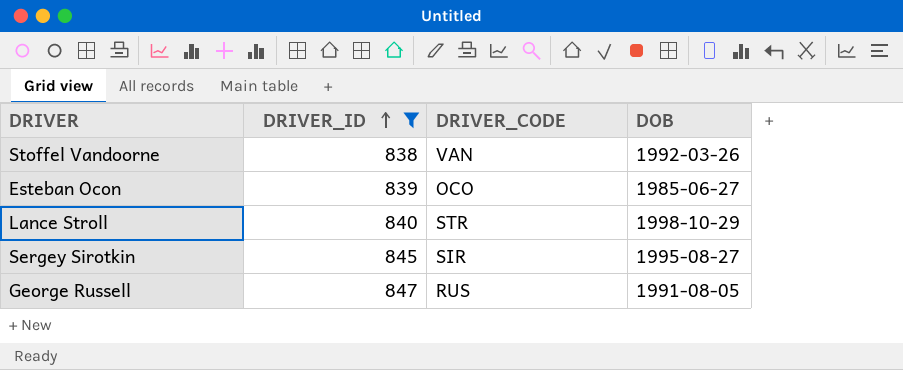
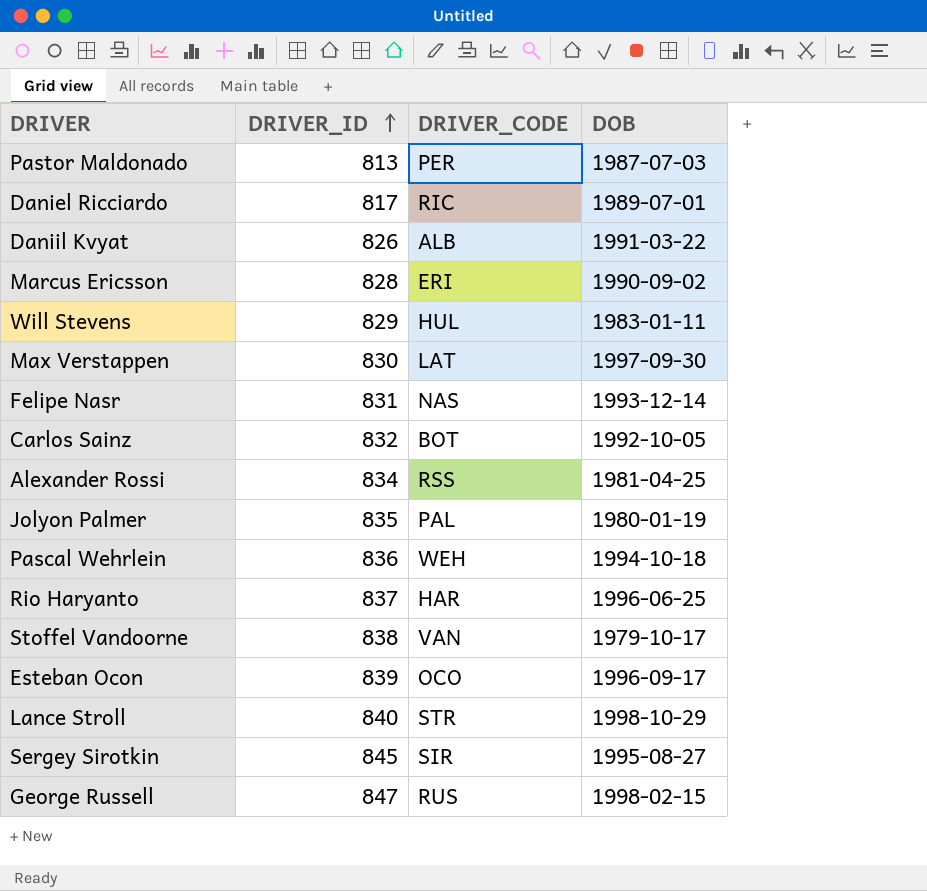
filter: DRIVER_ID >= 838 -> none
Stoffel Vandoorne | DOB: 1992-03-26 -> 1979-10-17
Esteban Ocon | DOB: 1985-06-27 -> 1996-09-17
George Russell | DOB: 1991-08-05 -> 1998-02-15

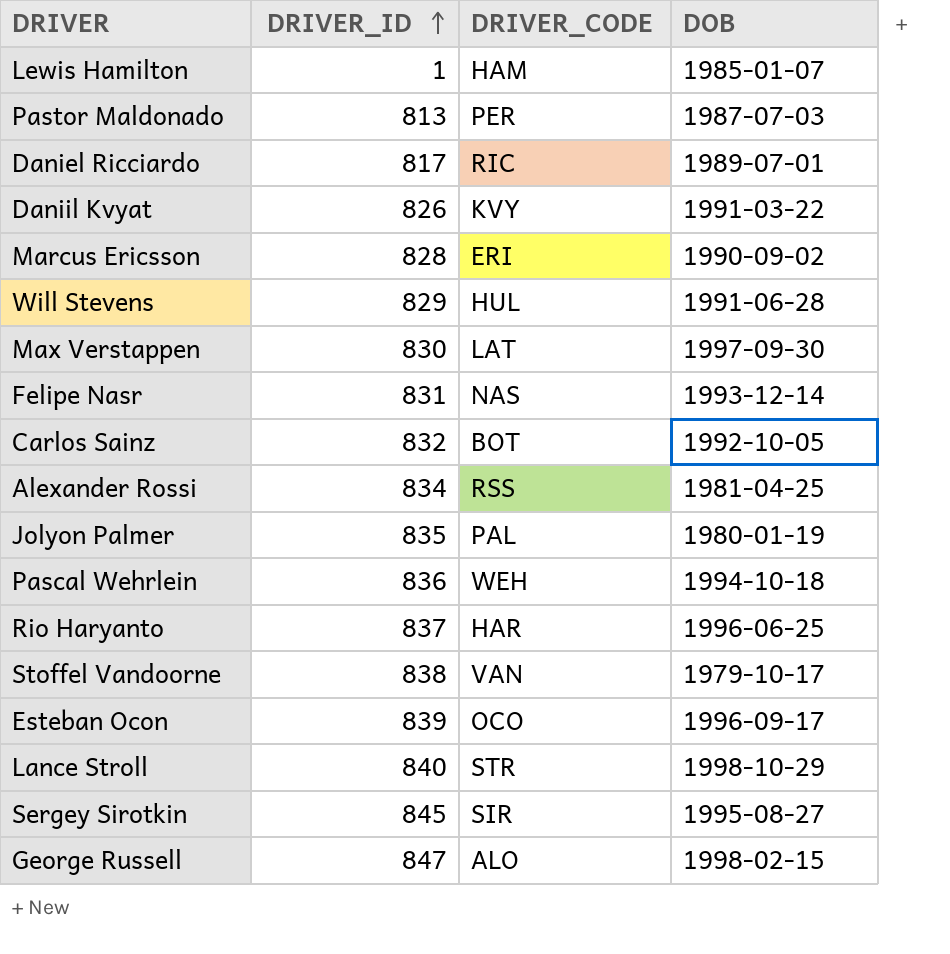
row Lewis Hamilton: none -> 1 | HAM | 1985-01-07
Daniil Kvyat | DRIVER_CODE: ALB -> KVY
Will Stevens | DOB: 1983-01-11 -> 1991-06-28
George Russell | DRIVER_CODE: RUS -> ALO

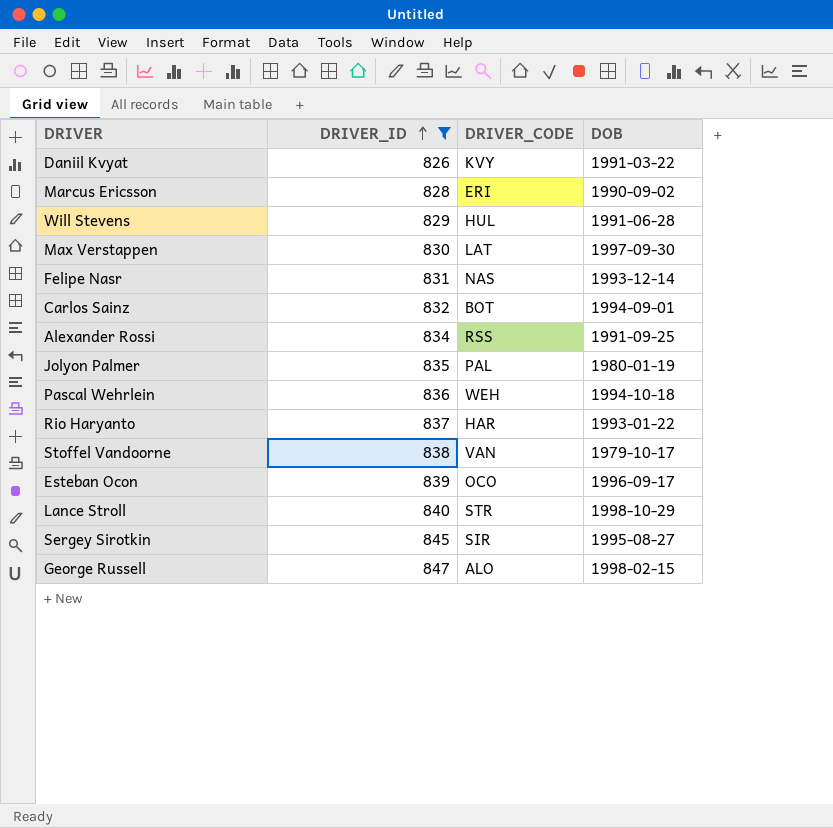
filter: none -> DRIVER_ID >= 826
Carlos Sainz | DOB: 1992-10-05 -> 1994-09-01
Alexander Rossi | DOB: 1981-04-25 -> 1991-09-25
Rio Haryanto | DOB: 1996-06-25 -> 1993-01-22

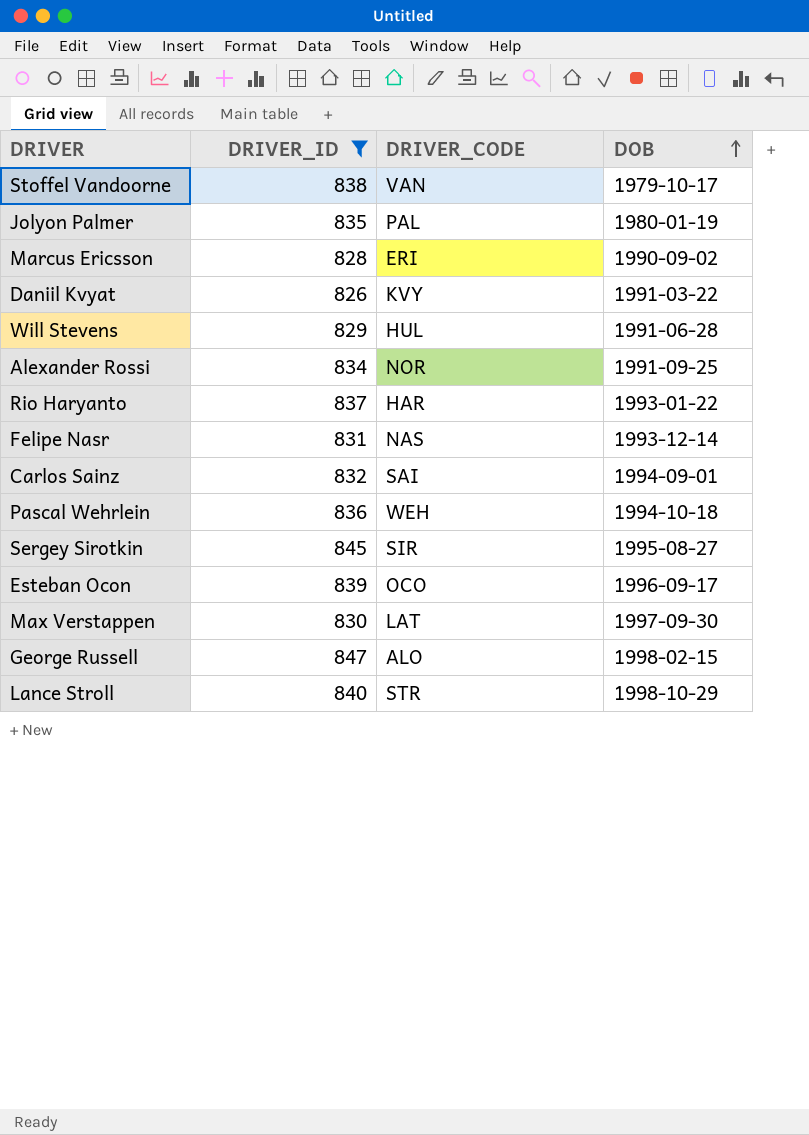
row order: DRIVER_ID ascending -> DOB ascending
Alexander Rossi | DRIVER_CODE: RSS -> NOR
Carlos Sainz | DRIVER_CODE: BOT -> SAI

